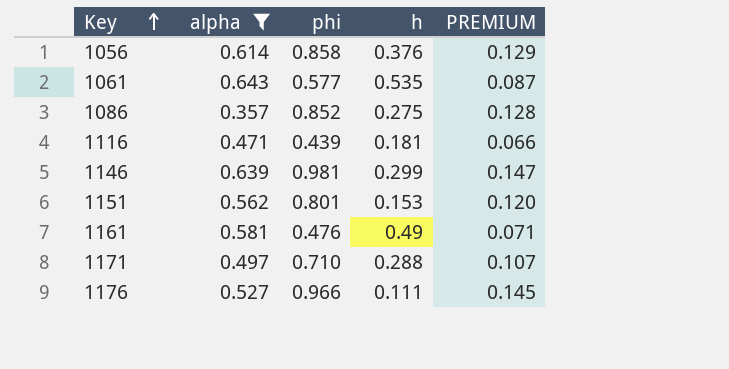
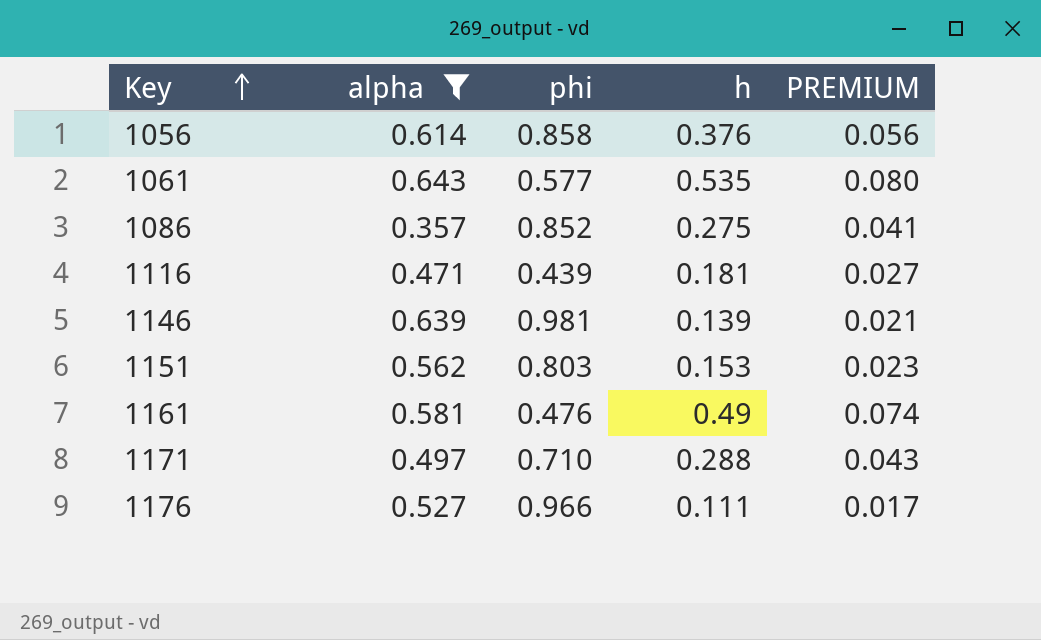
column PREMIUM | formula: [phi] * 0.15 -> [h] * 0.15
1146 | h: 0.299 -> 0.139
1151 | phi: 0.801 -> 0.803

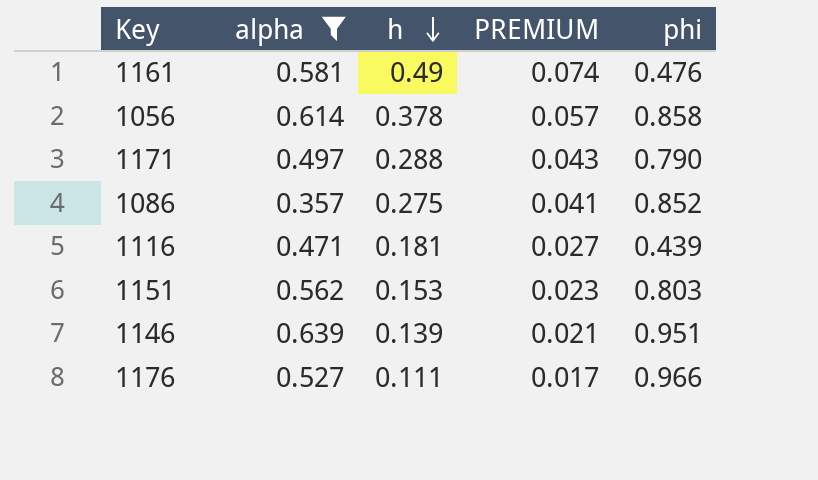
row order: Key ascending -> h descending
column phi | position: 3 -> 5
row 1061: 0.643 | 0.577 | 0.535 | 0.080 -> none
1056 | h: 0.376 -> 0.378
1056 | PREMIUM: 0.056 -> 0.057
1171 | phi: 0.710 -> 0.790
1146 | phi: 0.981 -> 0.951

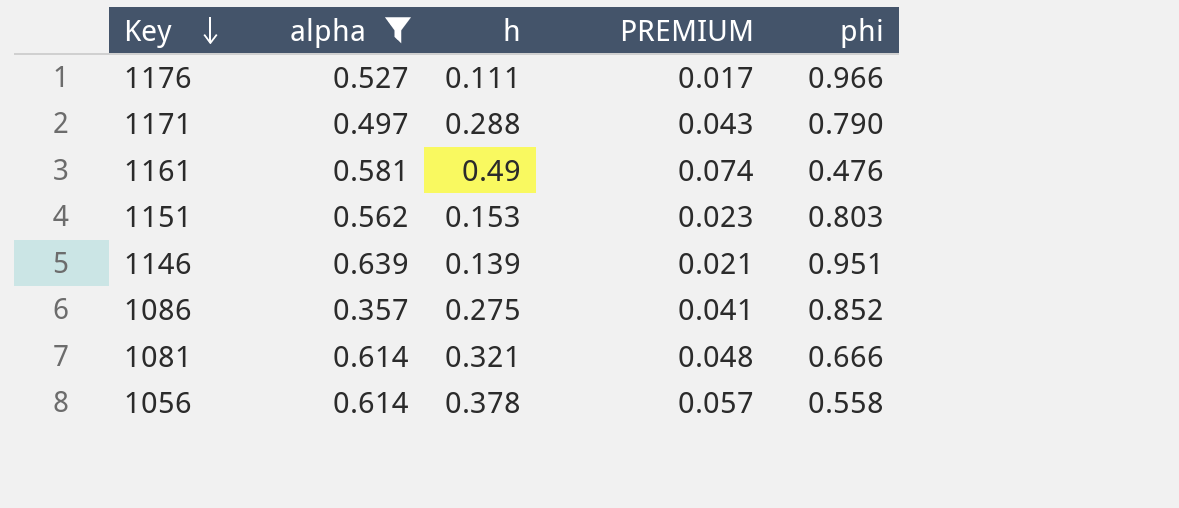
row order: h descending -> Key descending
row 1116: 0.471 | 0.181 | 0.027 | 0.439 -> none
row 1081: none -> 0.614 | 0.321 | 0.048 | 0.666
1056 | phi: 0.858 -> 0.558

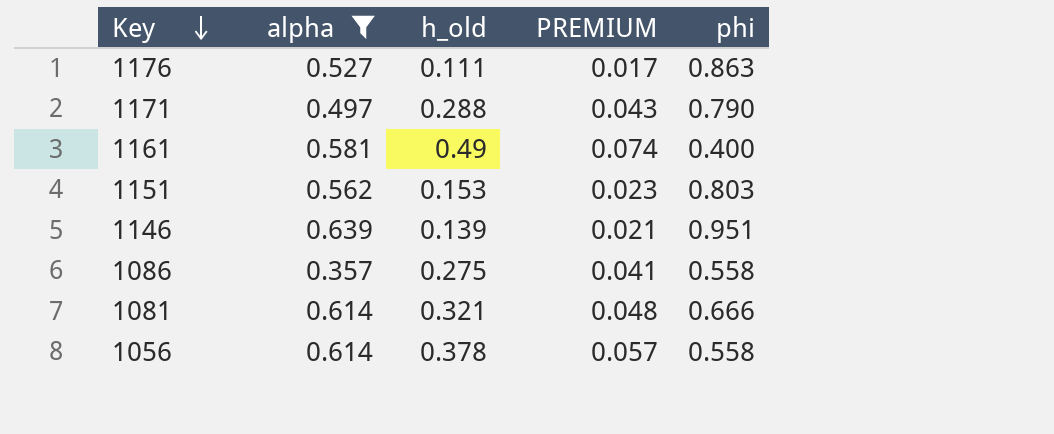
column name: h -> h_old
1176 | phi: 0.966 -> 0.863
1161 | phi: 0.476 -> 0.400
1086 | phi: 0.852 -> 0.558

